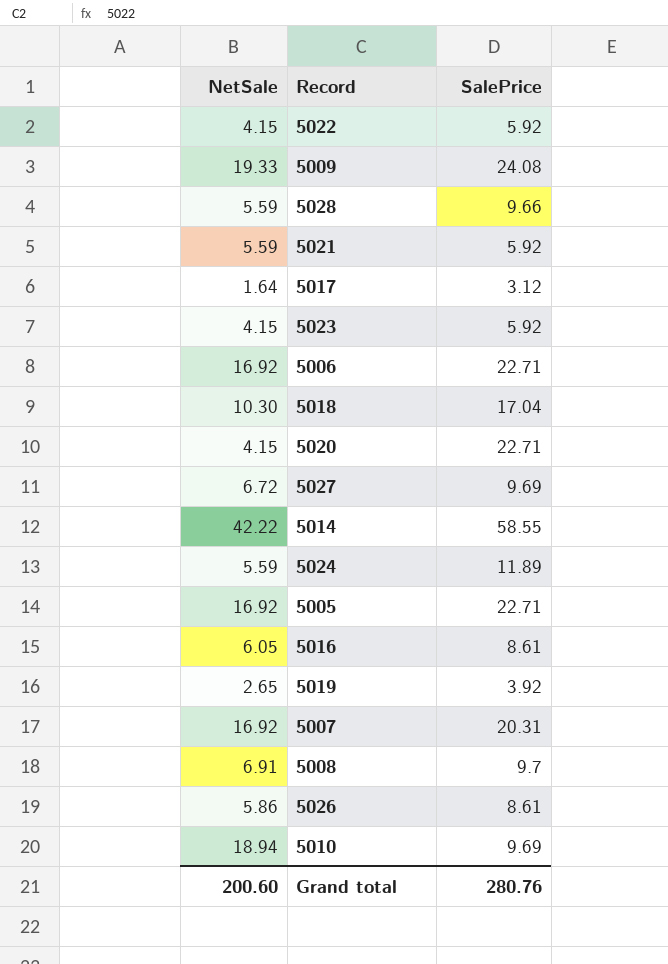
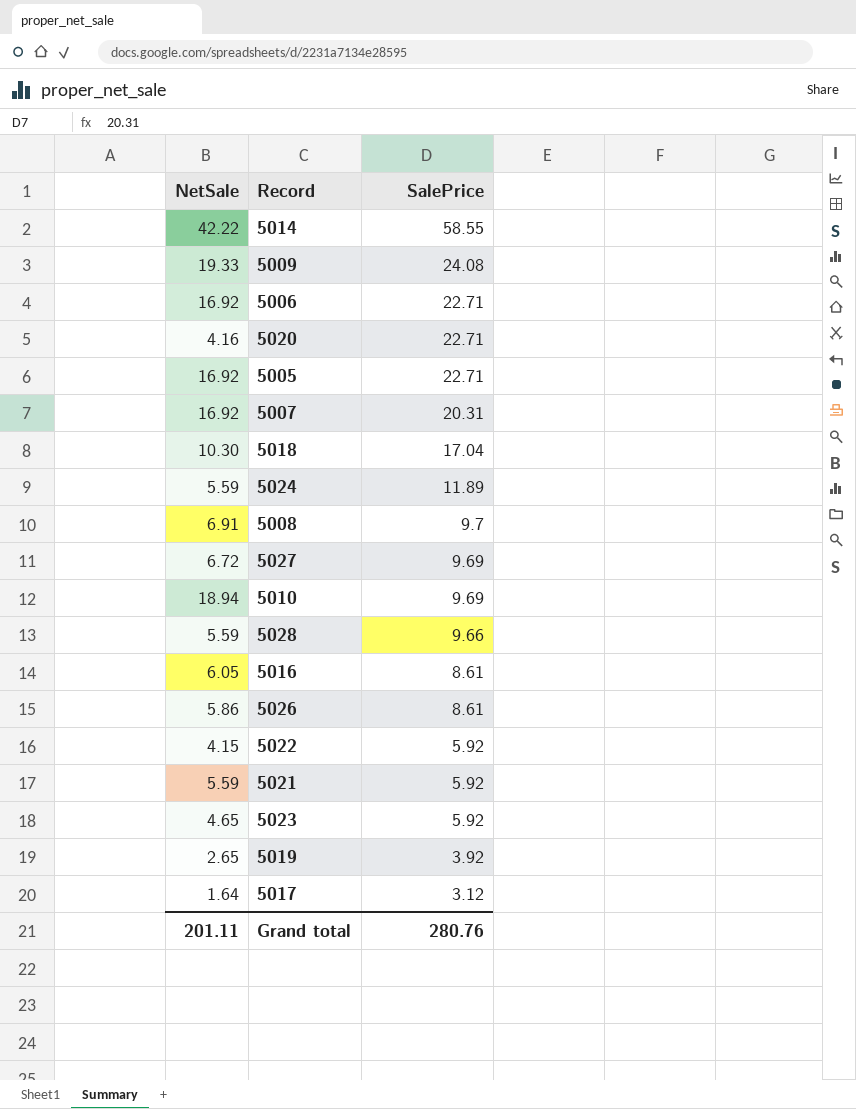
row order: none -> SalePrice descending
5020 | NetSale: 4.15 -> 4.16
5023 | NetSale: 4.15 -> 4.65
Grand total | NetSale: 200.60 -> 201.11

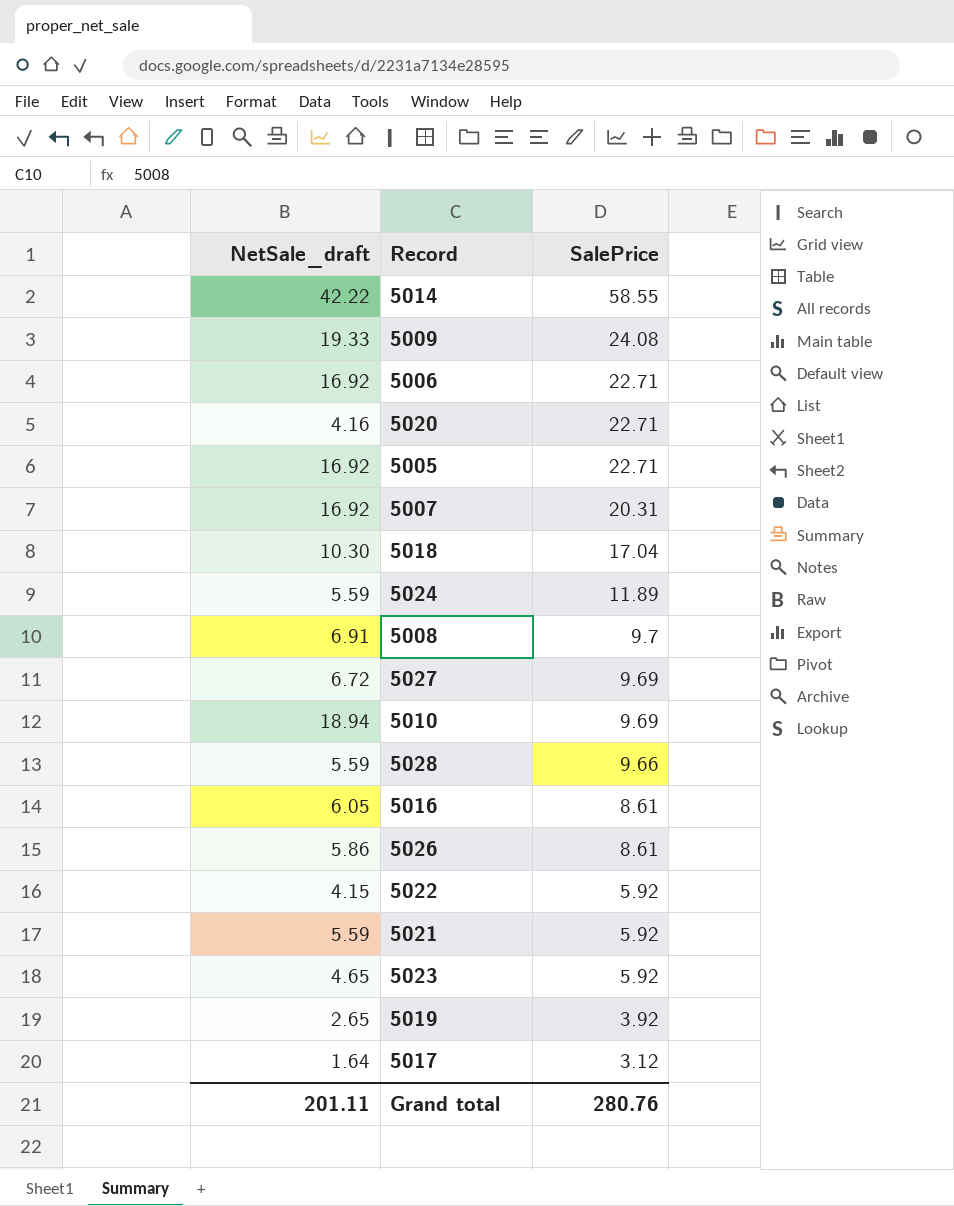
column name: NetSale -> NetSale_draft

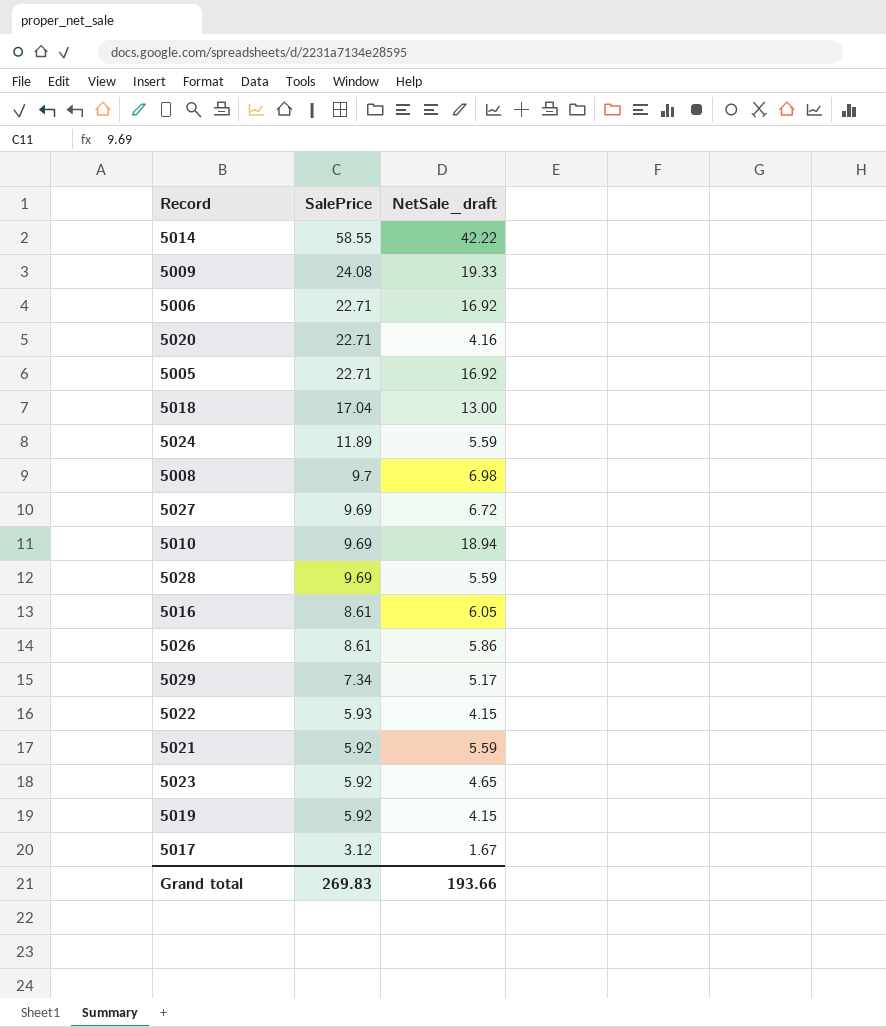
column NetSale_draft | position: 1 -> 3
row 5007: 16.92 | 20.31 -> none
5018 | NetSale_draft: 10.30 -> 13.00
5008 | NetSale_draft: 6.91 -> 6.98
5028 | SalePrice: 9.66 -> 9.69
row 5029: none -> 7.34 | 5.17
5022 | SalePrice: 5.92 -> 5.93
5019 | SalePrice: 3.92 -> 5.92
5019 | NetSale_draft: 2.65 -> 4.15
5017 | NetSale_draft: 1.64 -> 1.67
Grand total | SalePrice: 280.76 -> 269.83
Grand total | NetSale_draft: 201.11 -> 193.66

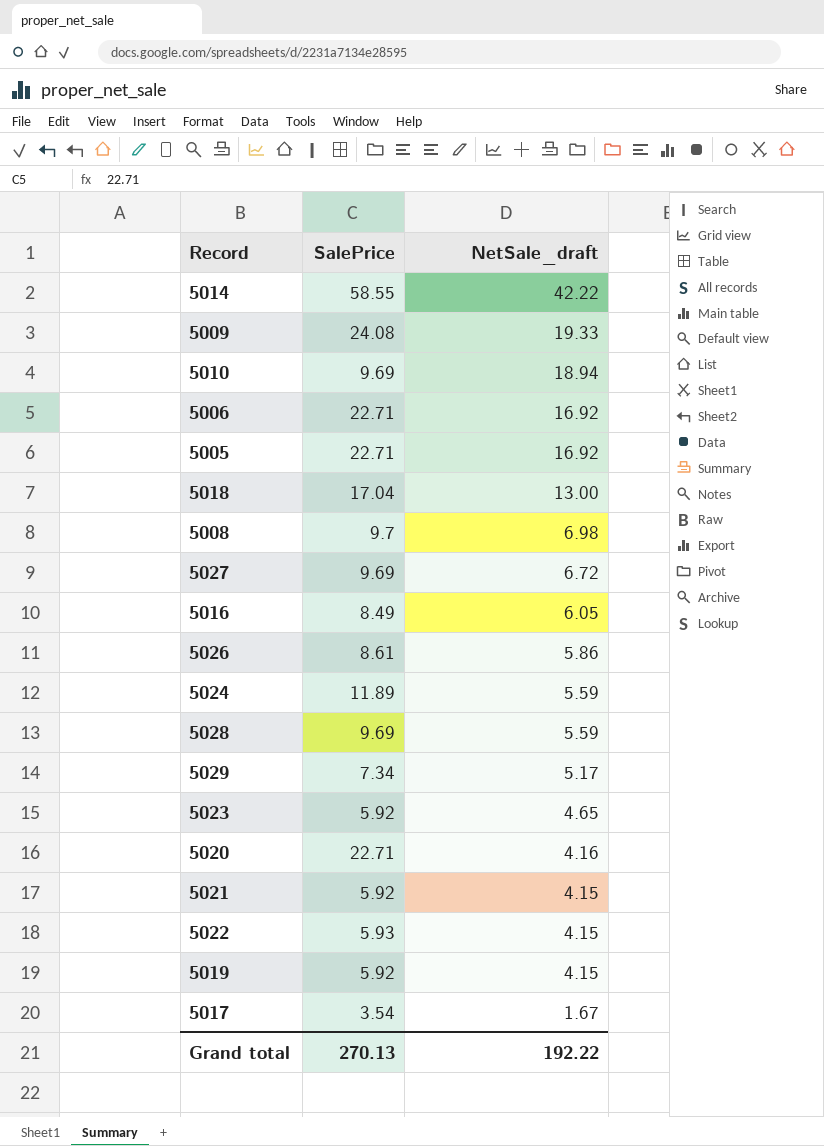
row order: SalePrice descending -> NetSale_draft descending
5016 | SalePrice: 8.61 -> 8.49
5021 | NetSale_draft: 5.59 -> 4.15
5017 | SalePrice: 3.12 -> 3.54
Grand total | SalePrice: 269.83 -> 270.13
Grand total | NetSale_draft: 193.66 -> 192.22

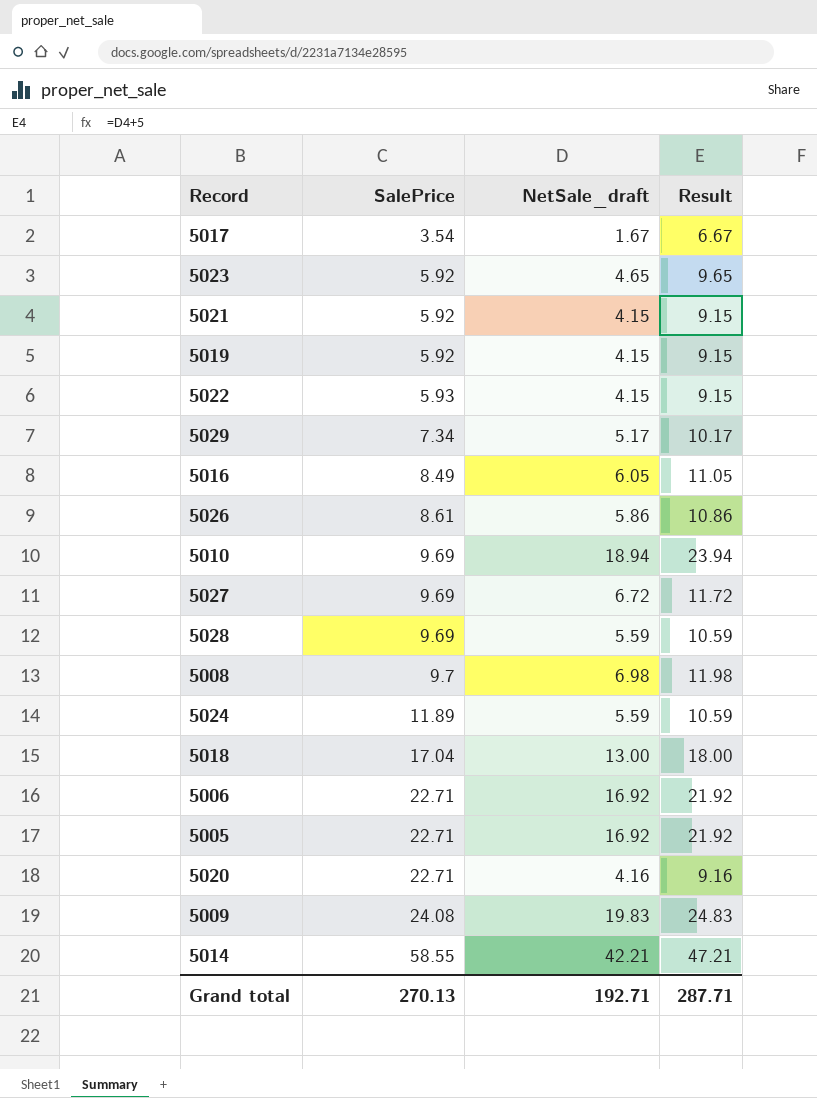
row order: NetSale_draft descending -> SalePrice ascending
column Result | formula: none -> [NetSale_draft] + 5
5009 | NetSale_draft: 19.33 -> 19.83
5014 | NetSale_draft: 42.22 -> 42.21
Grand total | NetSale_draft: 192.22 -> 192.71

